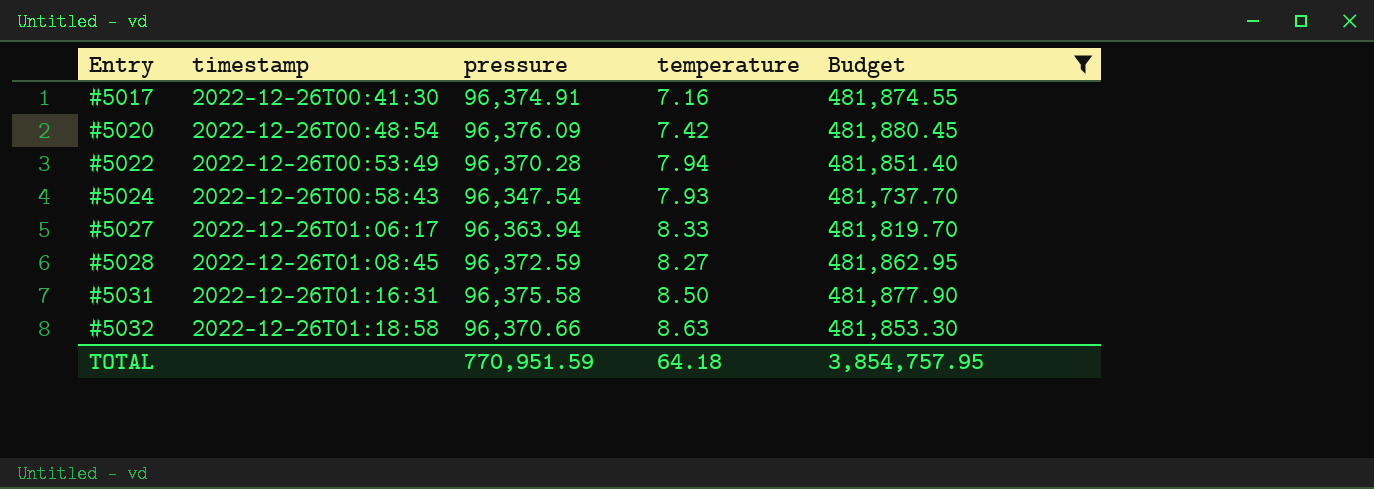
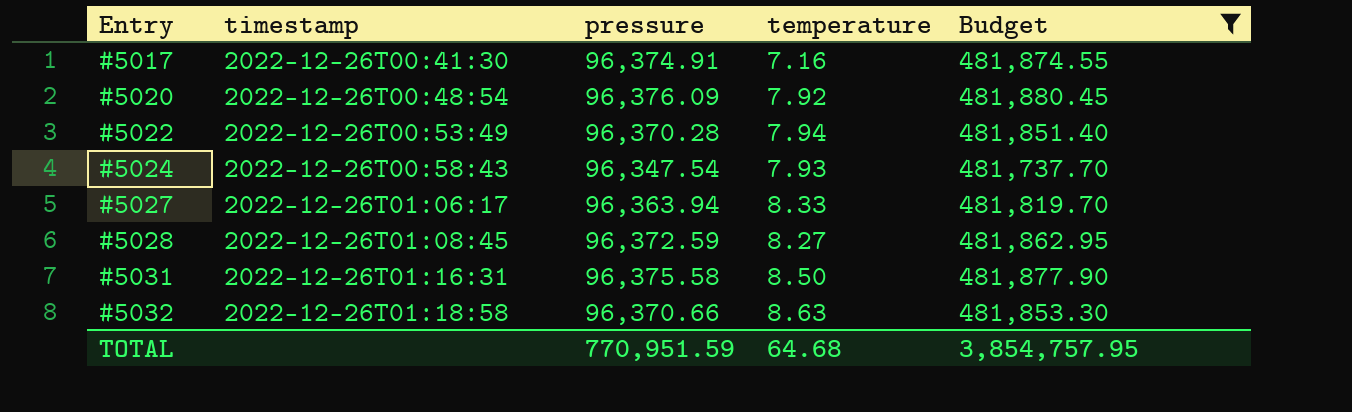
#5020 | temperature: 7.42 -> 7.92
TOTAL | temperature: 64.18 -> 64.68

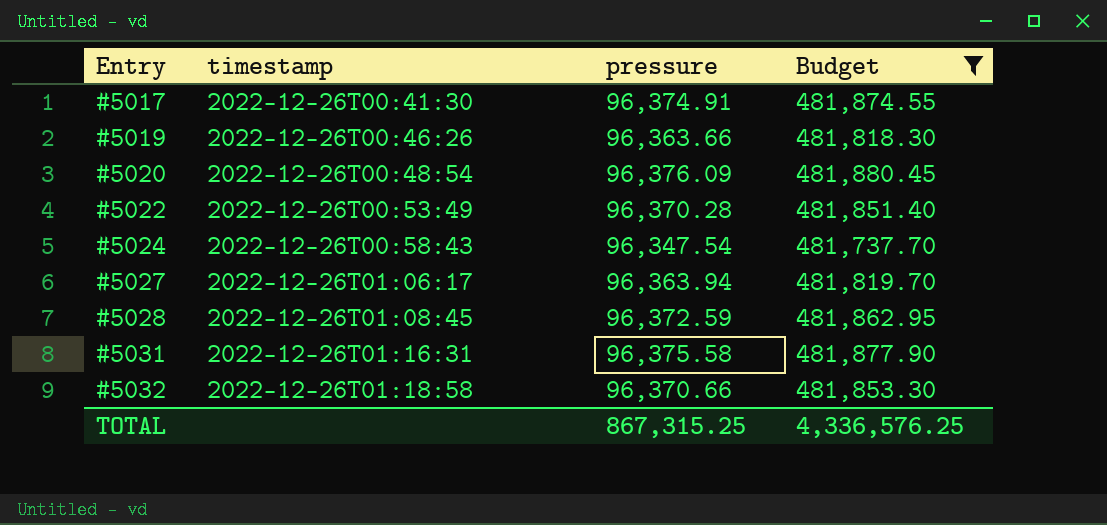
column temperature | position: 4 -> none
row #5019: none -> 2022-12-26T00:46:26 | 96,363.66 | 481,818.30
TOTAL | pressure: 770,951.59 -> 867,315.25
TOTAL | Budget: 3,854,757.95 -> 4,336,576.25

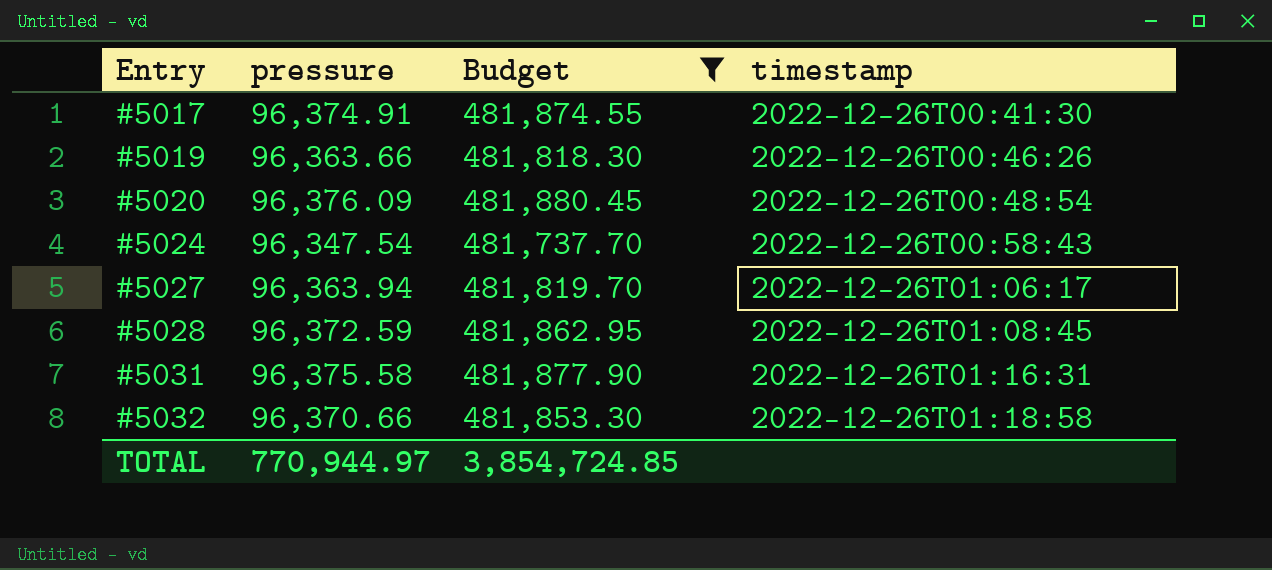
column timestamp | position: 2 -> 4
row #5022: 2022-12-26T00:53:49 | 96,370.28 | 481,851.40 -> none
TOTAL | pressure: 867,315.25 -> 770,944.97
TOTAL | Budget: 4,336,576.25 -> 3,854,724.85

